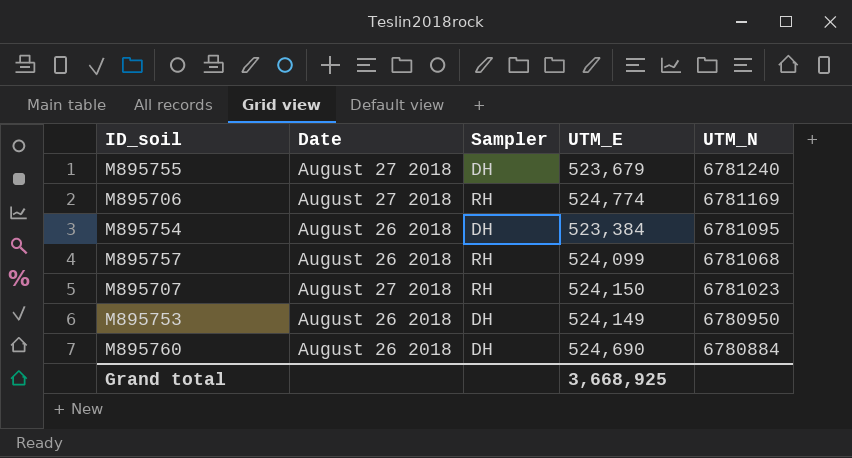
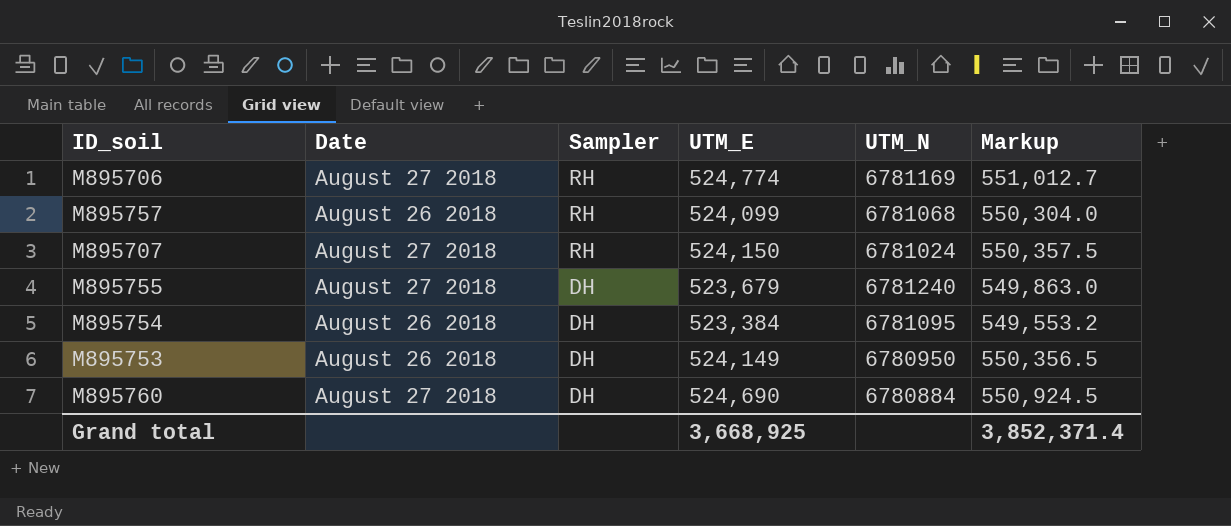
row order: UTM_N descending -> Sampler descending
column Markup | formula: none -> [UTM_E] * 1.05
M895707 | UTM_N: 6781023 -> 6781024
M895760 | Date: August 26 2018 -> August 27 2018

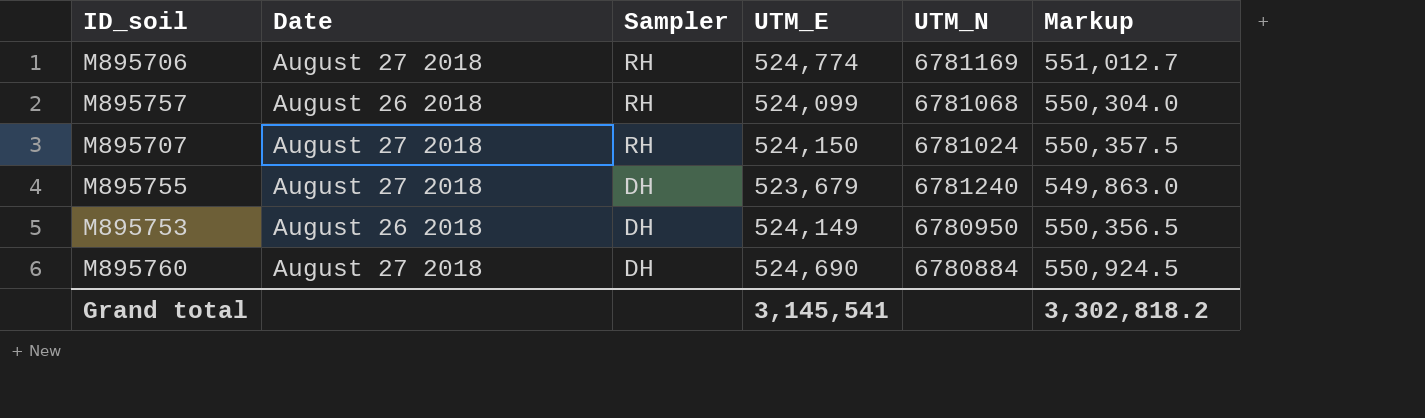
row M895754: August 26 2018 | DH | 523,384 | 6781095 | 549,553.2 -> none
Grand total | UTM_E: 3,668,925 -> 3,145,541
Grand total | Markup: 3,852,371.4 -> 3,302,818.2

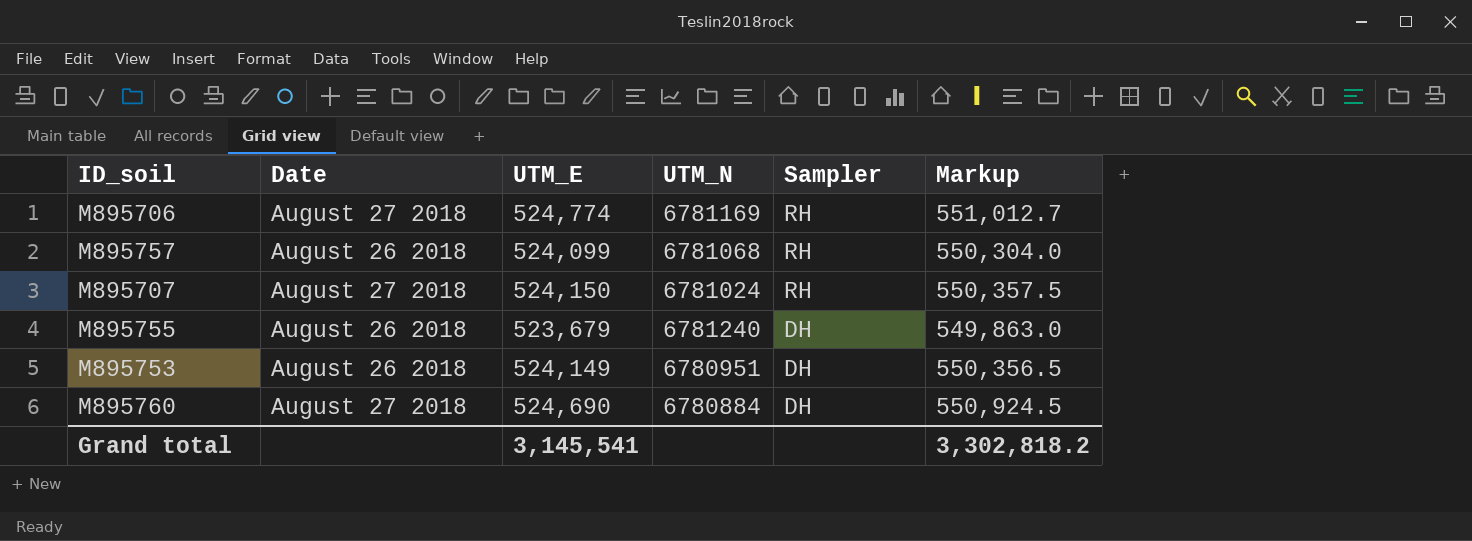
column Sampler | position: 3 -> 5
M895755 | Date: August 27 2018 -> August 26 2018
M895753 | UTM_N: 6780950 -> 6780951

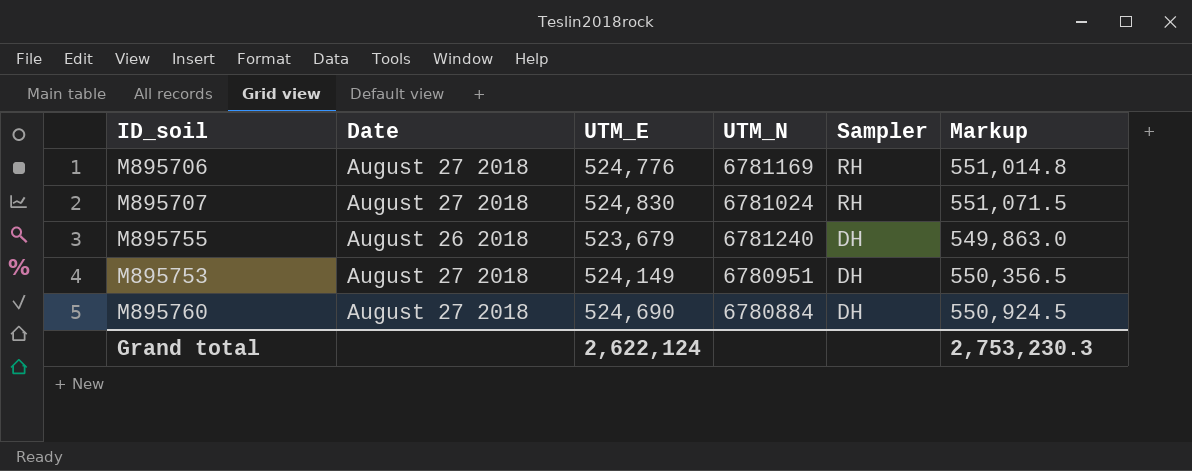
row M895757: August 26 2018 | 524,099 | 6781068 | RH | 550,304.0 -> none
M895706 | UTM_E: 524,774 -> 524,776
M895706 | Markup: 551,012.7 -> 551,014.8
M895707 | UTM_E: 524,150 -> 524,830
M895707 | Markup: 550,357.5 -> 551,071.5
M895753 | Date: August 26 2018 -> August 27 2018
Grand total | UTM_E: 3,145,541 -> 2,622,124
Grand total | Markup: 3,302,818.2 -> 2,753,230.3

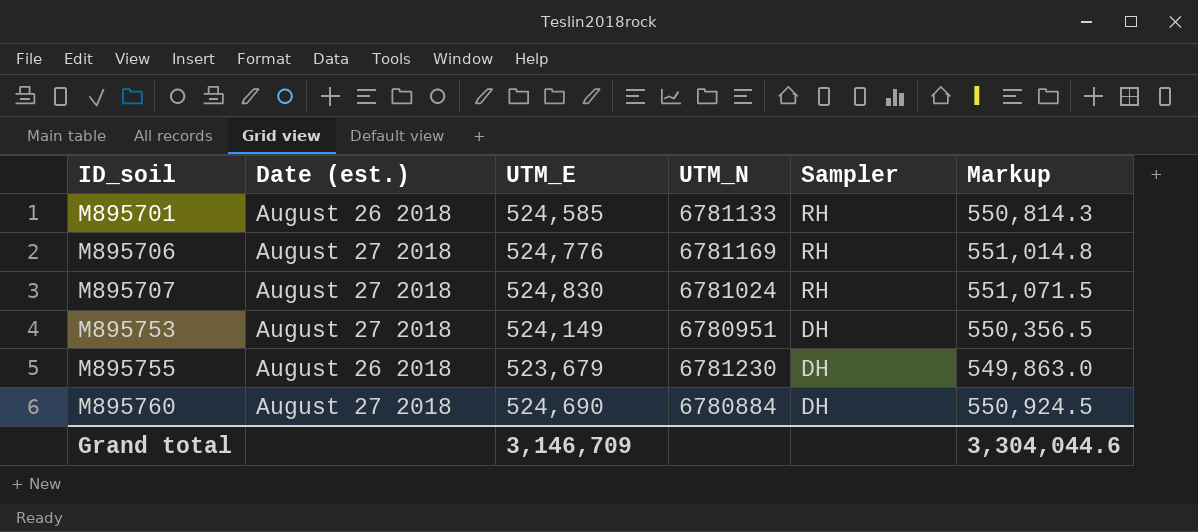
row order: Sampler descending -> ID_soil ascending
column name: Date -> Date (est.)
row M895701: none -> August 26 2018 | 524,585 | 6781133 | RH | 550,814.3
M895755 | UTM_N: 6781240 -> 6781230
Grand total | UTM_E: 2,622,124 -> 3,146,709
Grand total | Markup: 2,753,230.3 -> 3,304,044.6

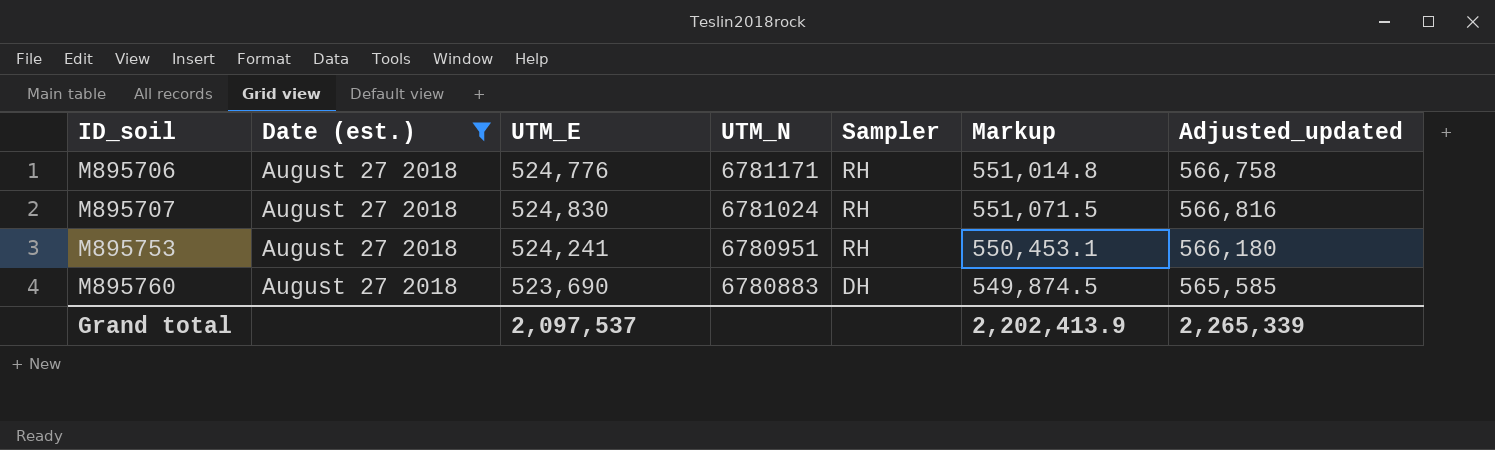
filter: none -> Date (est.) = August 27 2018
column Adjusted_updated | formula: none -> [UTM_E] * 1.08
M895706 | UTM_N: 6781169 -> 6781171
M895753 | UTM_E: 524,149 -> 524,241
M895753 | Sampler: DH -> RH
M895753 | Markup: 550,356.5 -> 550,453.1
M895760 | UTM_E: 524,690 -> 523,690
M895760 | UTM_N: 6780884 -> 6780883
M895760 | Markup: 550,924.5 -> 549,874.5
Grand total | UTM_E: 3,146,709 -> 2,097,537
Grand total | Markup: 3,304,044.6 -> 2,202,413.9

